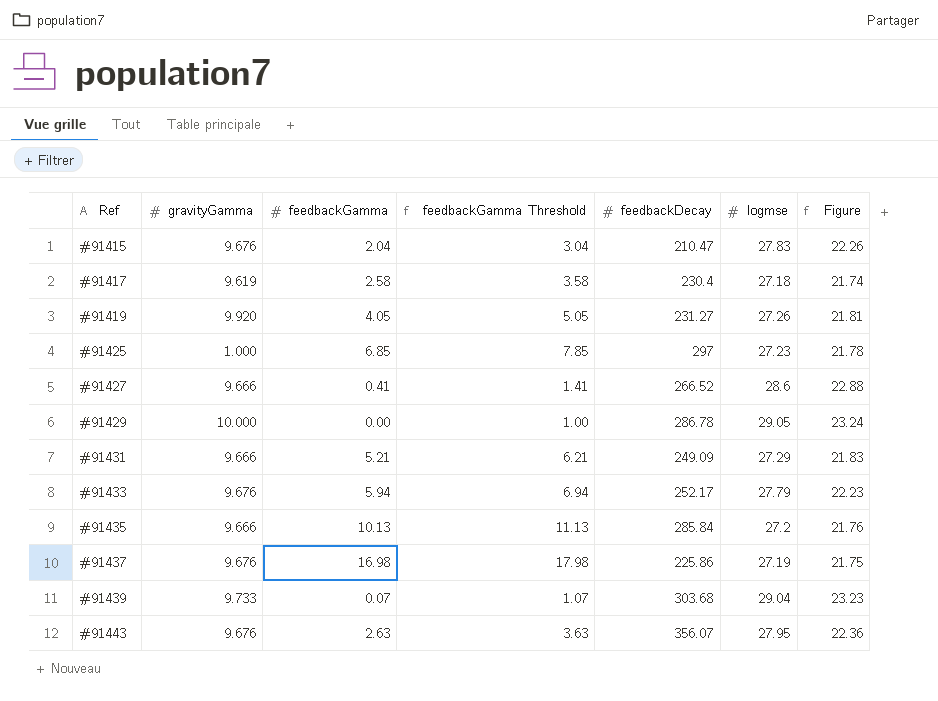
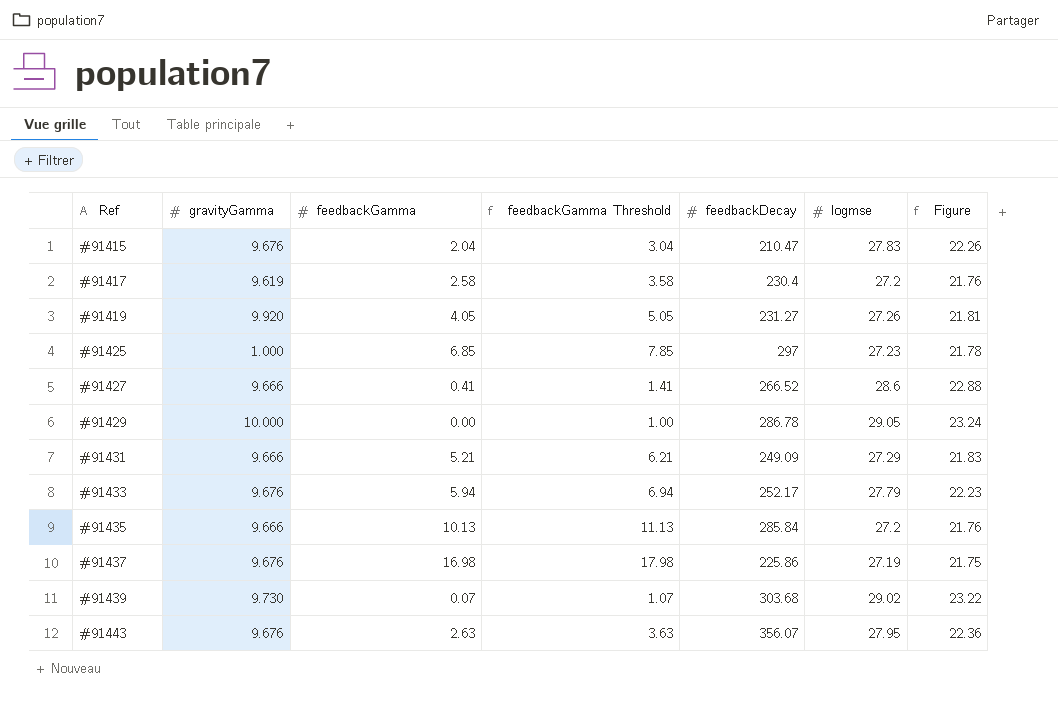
#91417 | logmse: 27.18 -> 27.2
#91417 | Figure: 21.74 -> 21.76
#91439 | gravityGamma: 9.733 -> 9.730
#91439 | logmse: 29.04 -> 29.02
#91439 | Figure: 23.23 -> 23.22

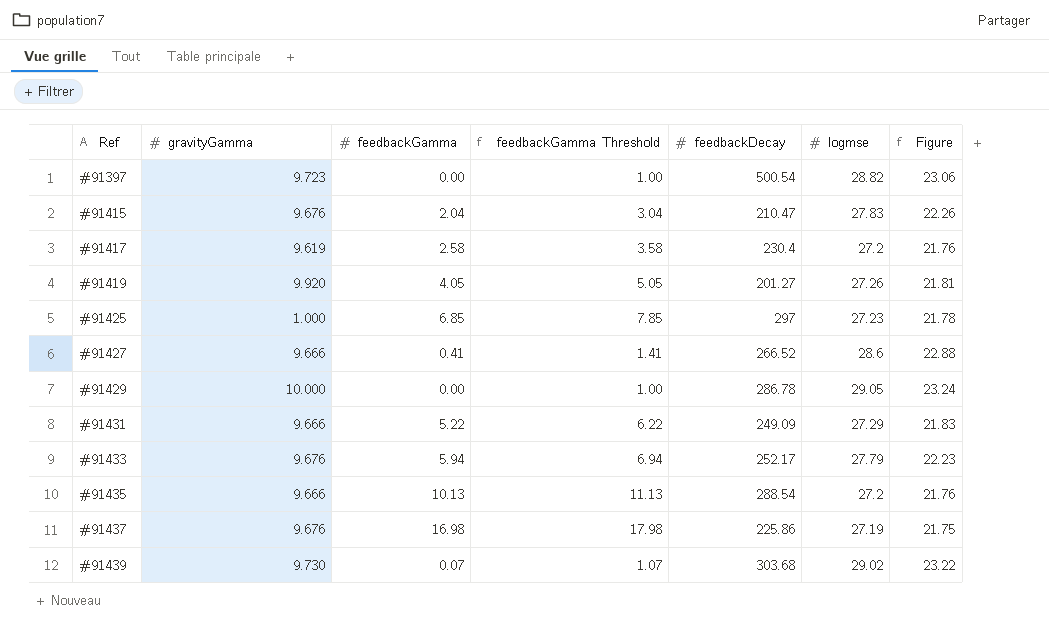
row #91443: 9.676 | 2.63 | 3.63 | 356.07 | 27.95 | 22.36 -> none
row #91397: none -> 9.723 | 0.00 | 1.00 | 500.54 | 28.82 | 23.06
#91419 | feedbackDecay: 231.27 -> 201.27
#91431 | feedbackGamma: 5.21 -> 5.22
#91431 | feedbackGamma Threshold: 6.21 -> 6.22
#91435 | feedbackDecay: 285.84 -> 288.54

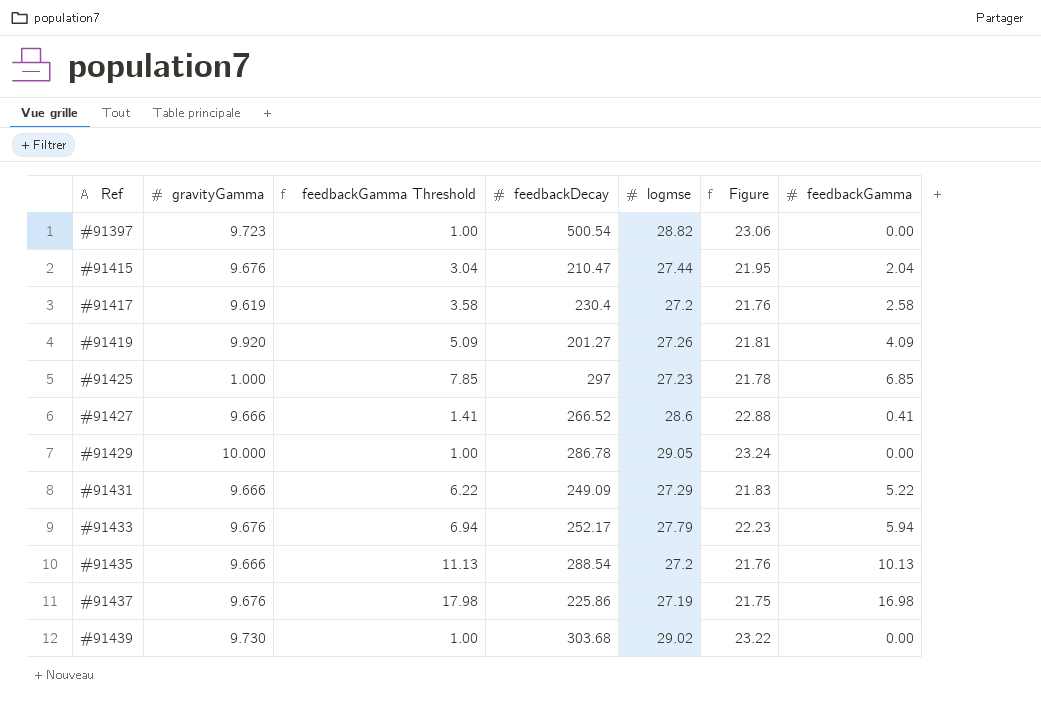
column feedbackGamma | position: 3 -> 7
#91415 | logmse: 27.83 -> 27.44
#91415 | Figure: 22.26 -> 21.95
#91419 | feedbackGamma Threshold: 5.05 -> 5.09
#91419 | feedbackGamma: 4.05 -> 4.09
#91439 | feedbackGamma Threshold: 1.07 -> 1.00
#91439 | feedbackGamma: 0.07 -> 0.00

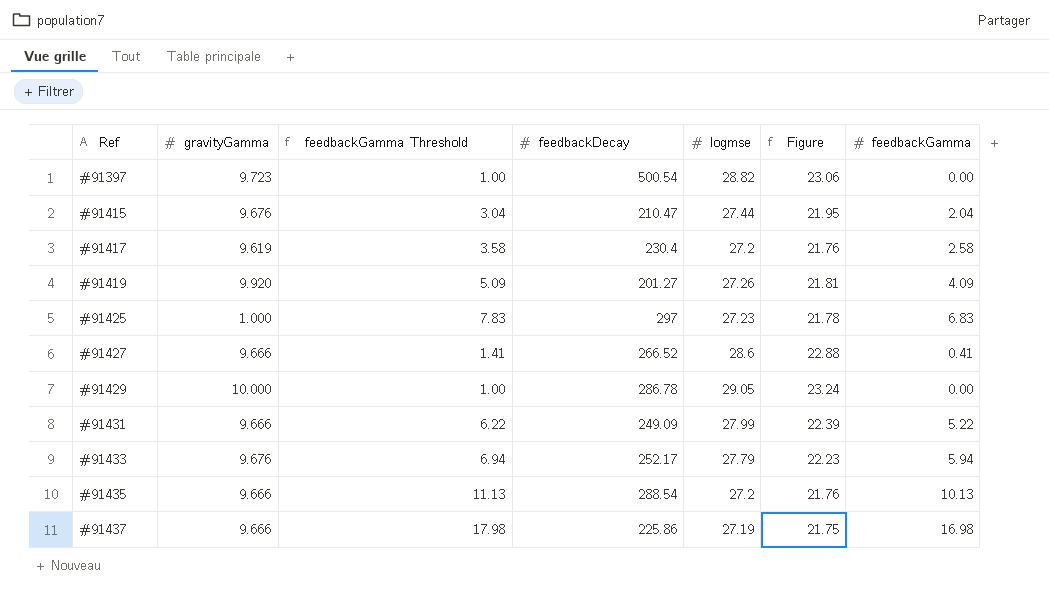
row #91439: 9.730 | 1.00 | 303.68 | 29.02 | 23.22 | 0.00 -> none
#91425 | feedbackGamma Threshold: 7.85 -> 7.83
#91425 | feedbackGamma: 6.85 -> 6.83
#91431 | logmse: 27.29 -> 27.99
#91431 | Figure: 21.83 -> 22.39
#91437 | gravityGamma: 9.676 -> 9.666

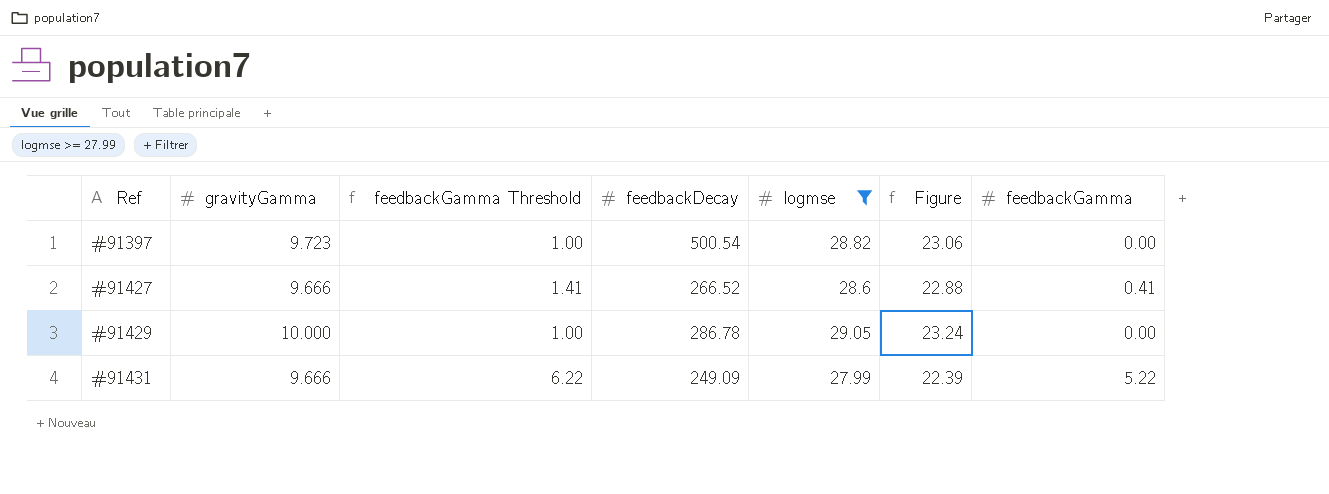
filter: none -> logmse >= 27.99

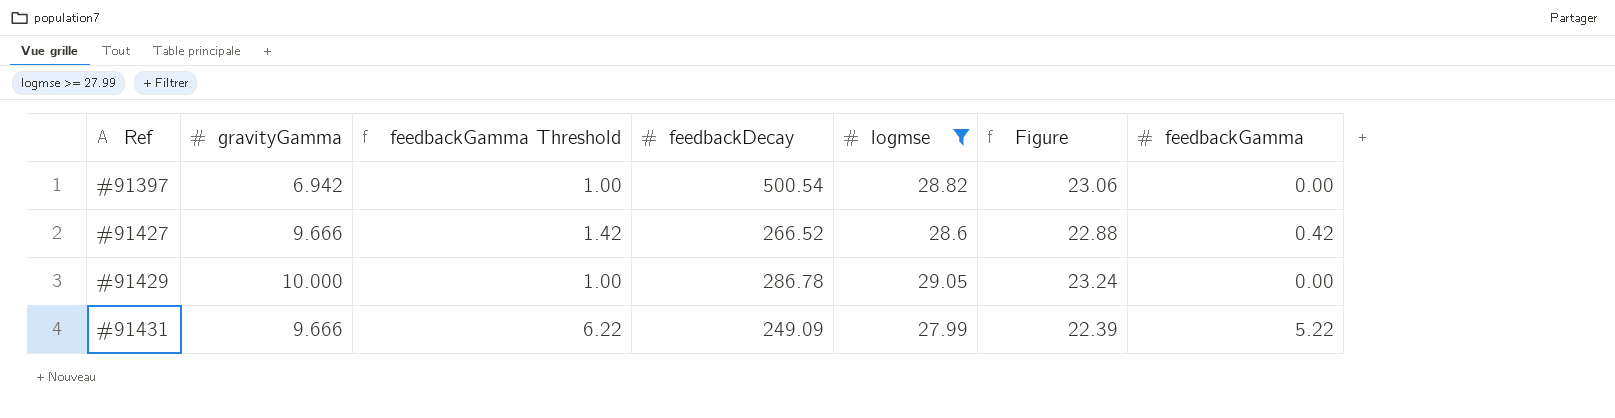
#91397 | gravityGamma: 9.723 -> 6.942
#91427 | feedbackGamma Threshold: 1.41 -> 1.42
#91427 | feedbackGamma: 0.41 -> 0.42

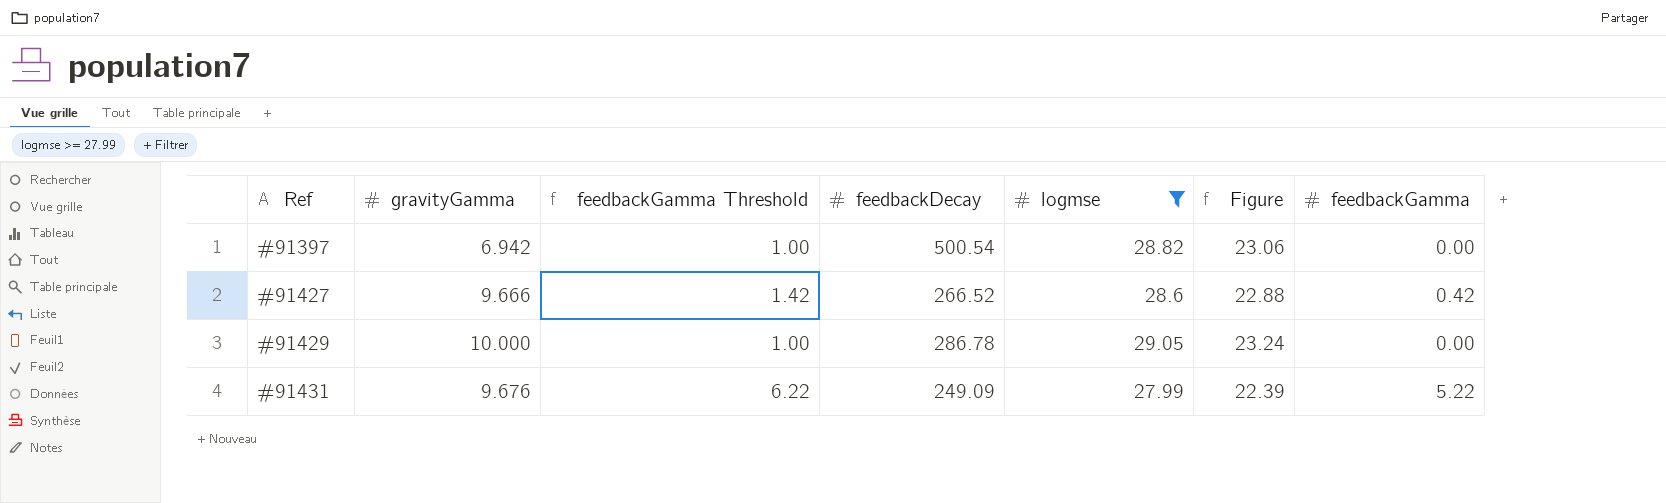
#91431 | gravityGamma: 9.666 -> 9.676

